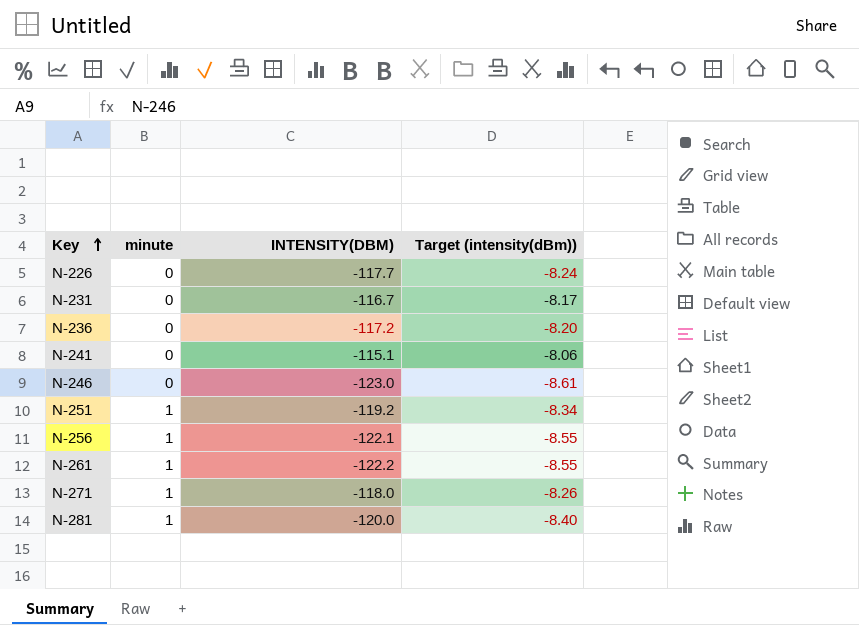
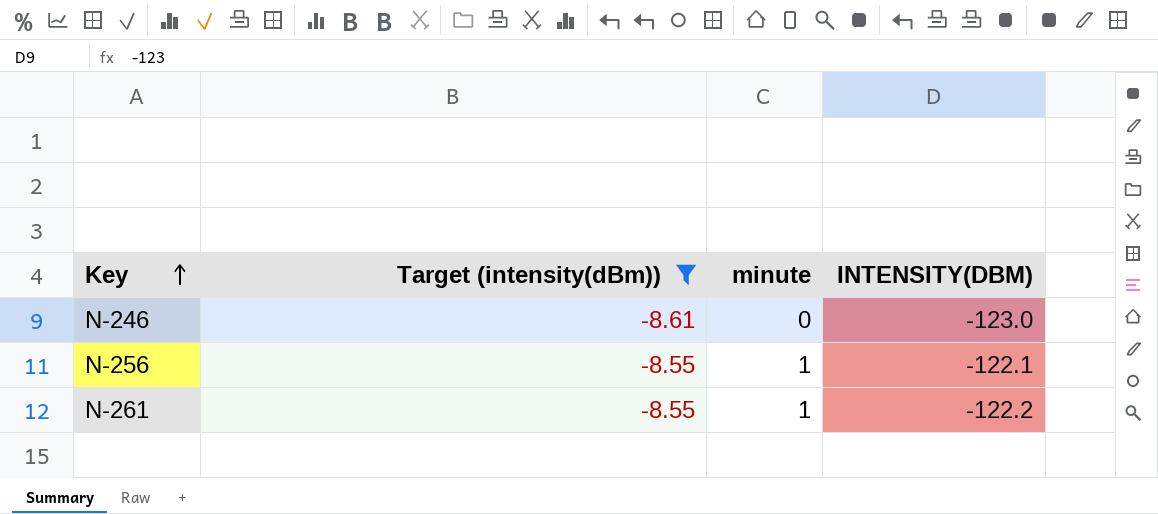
filter: none -> Target (intensity(dBm)) <= -8.55
column Target (intensity(dBm)) | position: 4 -> 2

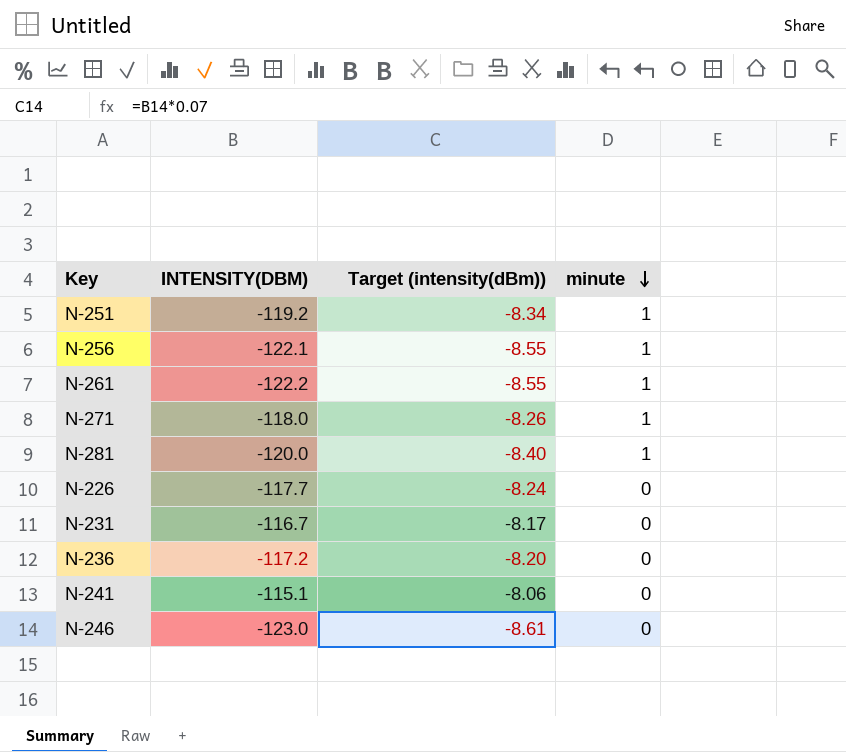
filter: Target (intensity(dBm)) <= -8.55 -> none
row order: Key ascending -> minute descending
column INTENSITY(DBM) | position: 4 -> 2

